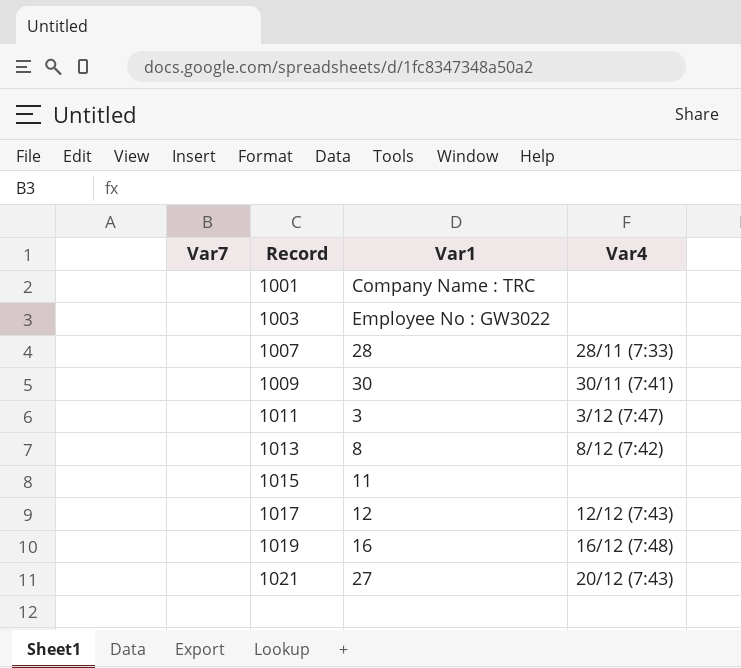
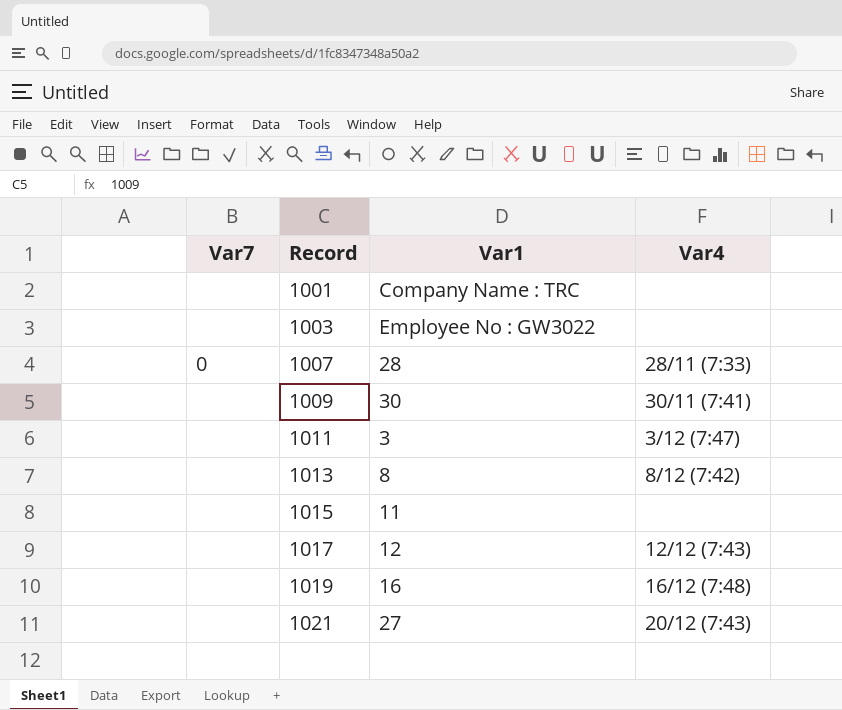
1007 | Var7: none -> 0

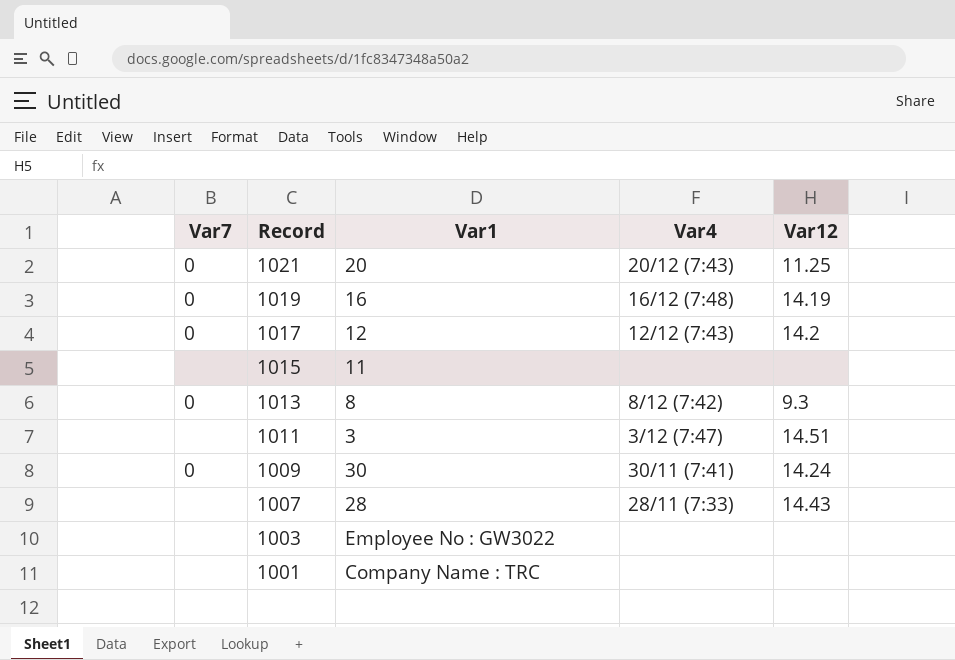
row order: Record ascending -> Record descending
column Var12 | position: none -> 5
1021 | Var7: none -> 0
1021 | Var1: 27 -> 20
1019 | Var7: none -> 0
1017 | Var7: none -> 0
1013 | Var7: none -> 0
1009 | Var7: none -> 0
1007 | Var7: 0 -> none

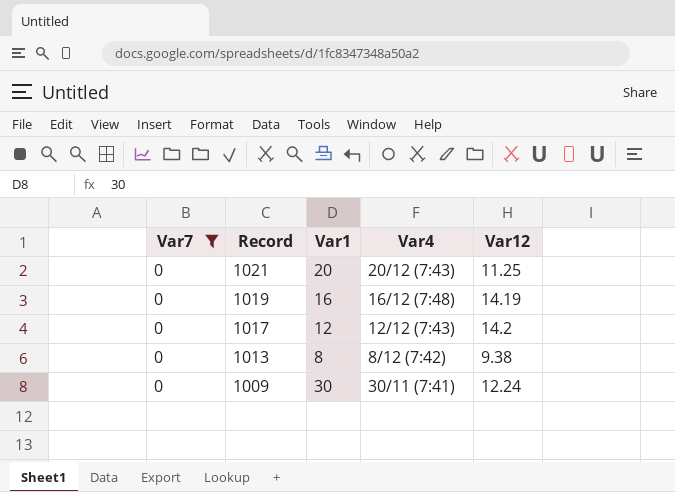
filter: none -> Var7 = 0
1013 | Var12: 9.3 -> 9.38
1009 | Var12: 14.24 -> 12.24

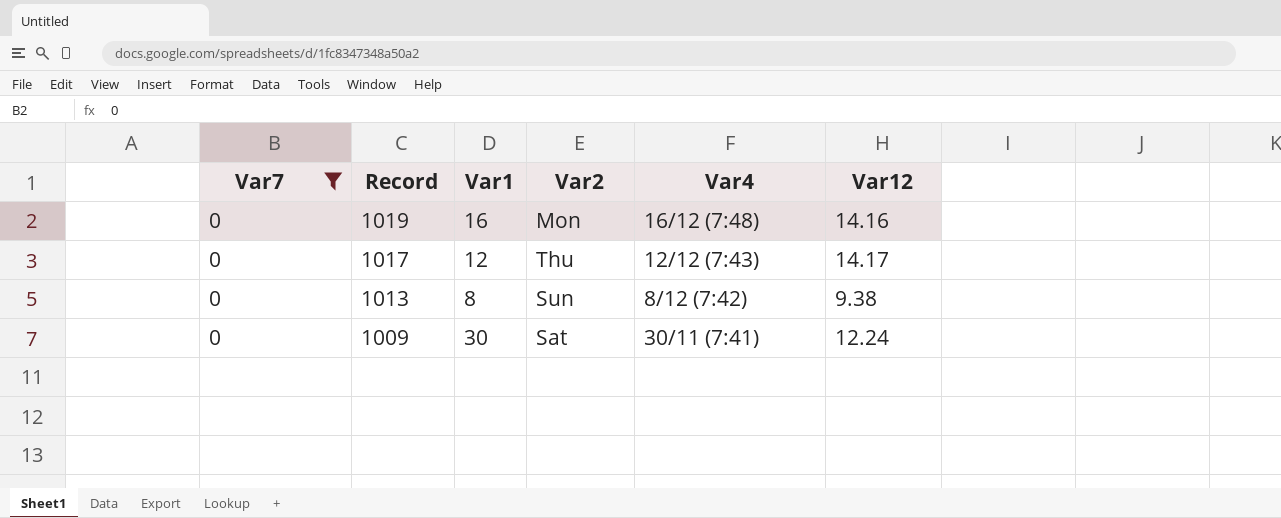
column Var2 | position: none -> 4
row 1021: 0 | 20 | 20/12 (7:43) | 11.25 -> none
1019 | Var12: 14.19 -> 14.16
1017 | Var12: 14.2 -> 14.17

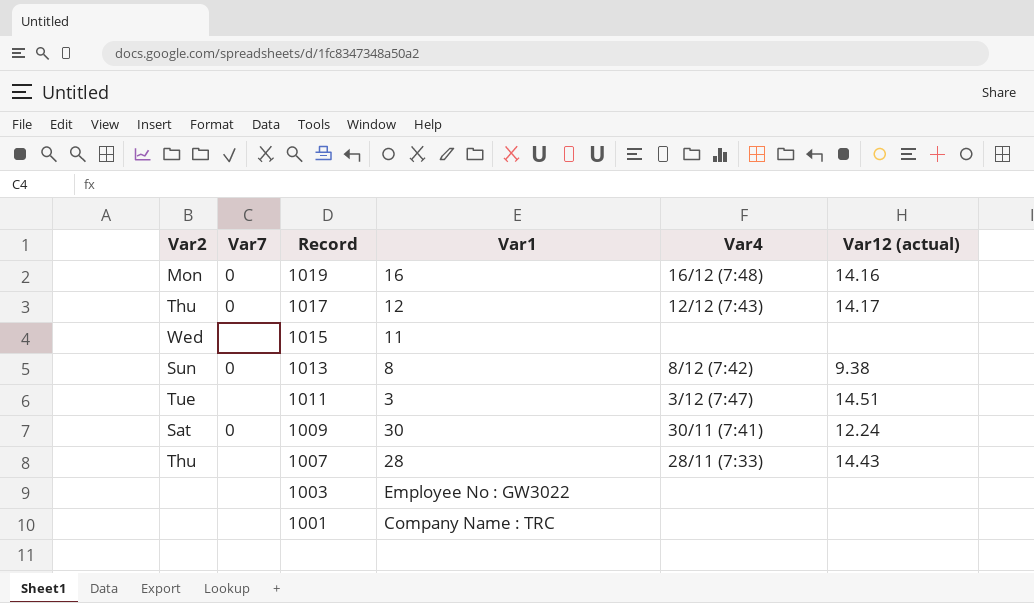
filter: Var7 = 0 -> none
column Var2 | position: 4 -> 1
column name: Var12 -> Var12 (actual)

